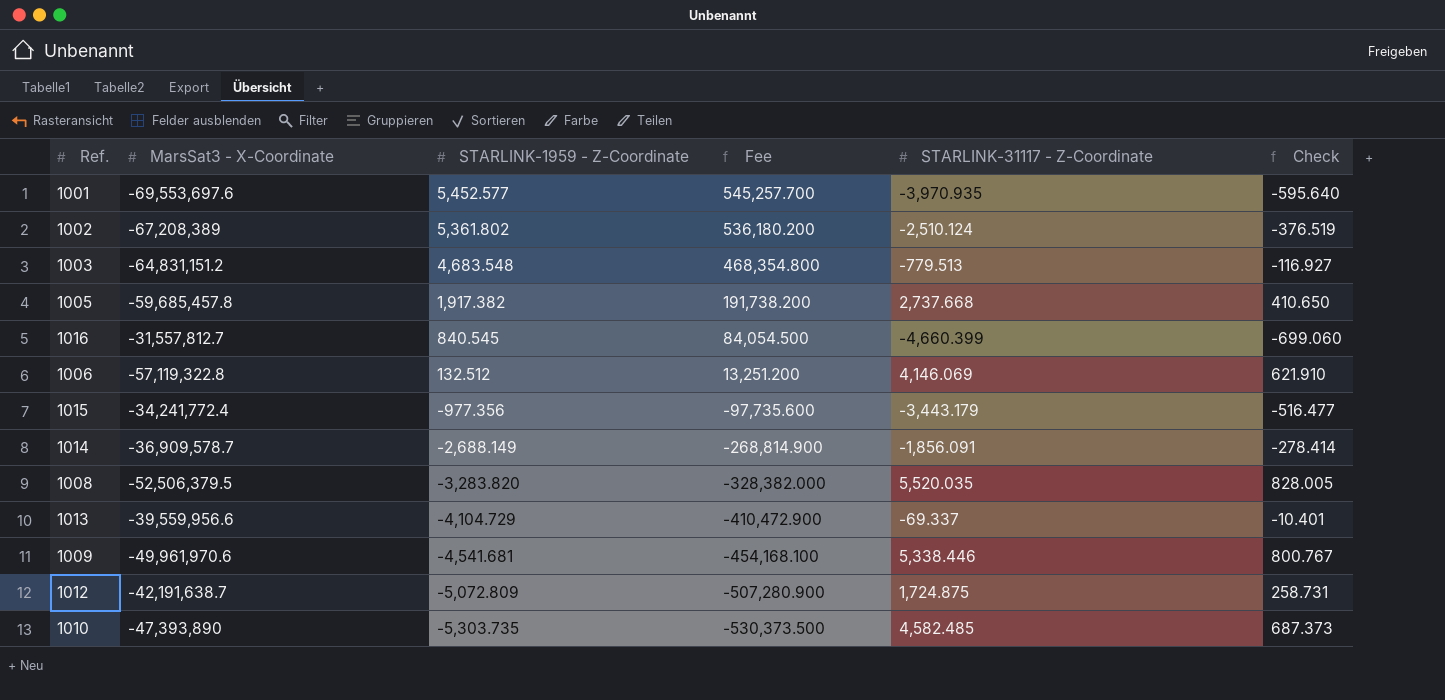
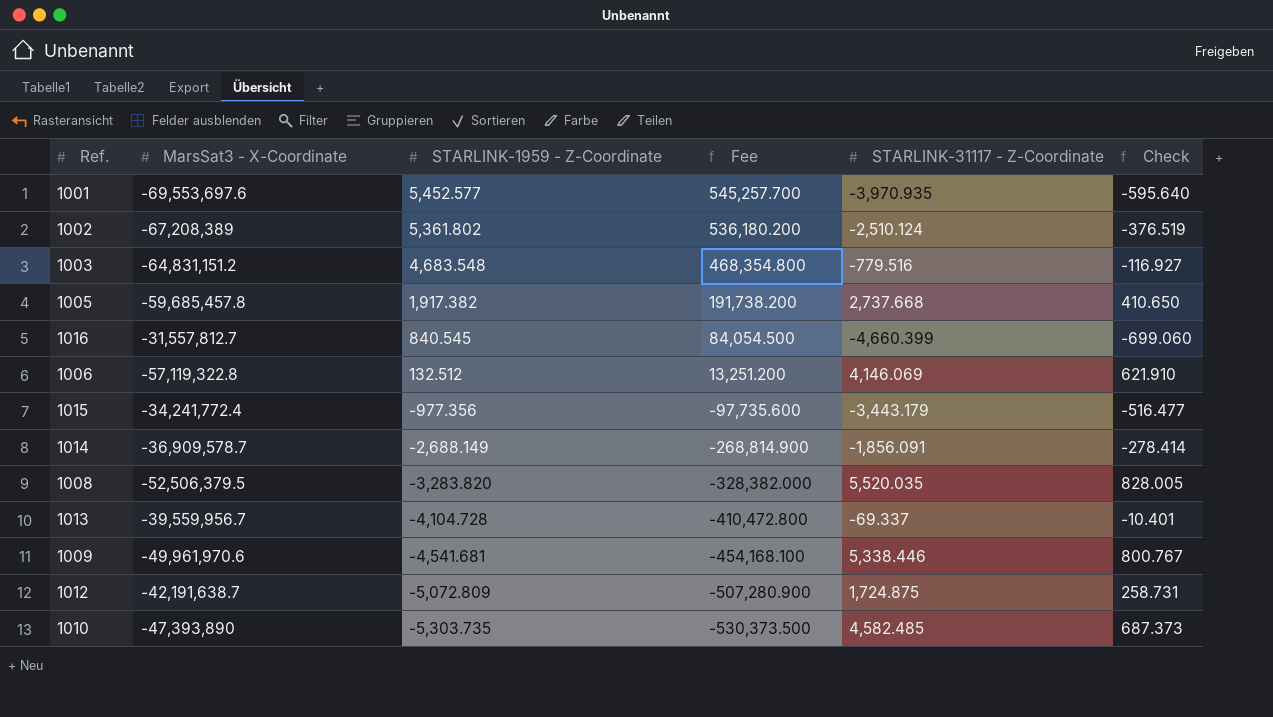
1003 | STARLINK-31117 - Z-Coordinate: -779.513 -> -779.516
1013 | MarsSat3 - X-Coordinate: -39,559,956.6 -> -39,559,956.7
1013 | STARLINK-1959 - Z-Coordinate: -4,104.729 -> -4,104.728
1013 | Fee: -410,472.900 -> -410,472.800

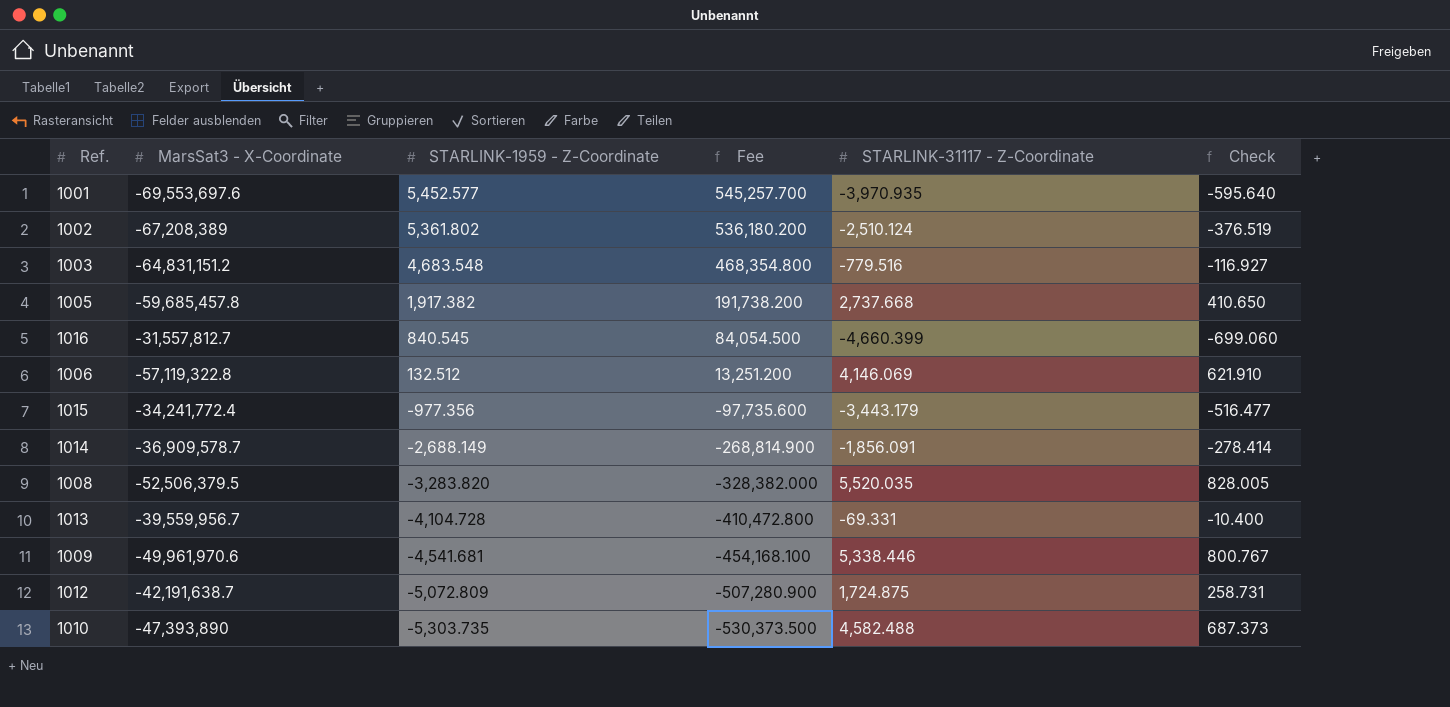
1013 | STARLINK-31117 - Z-Coordinate: -69.337 -> -69.331
1013 | Check: -10.401 -> -10.400
1010 | STARLINK-31117 - Z-Coordinate: 4,582.485 -> 4,582.488

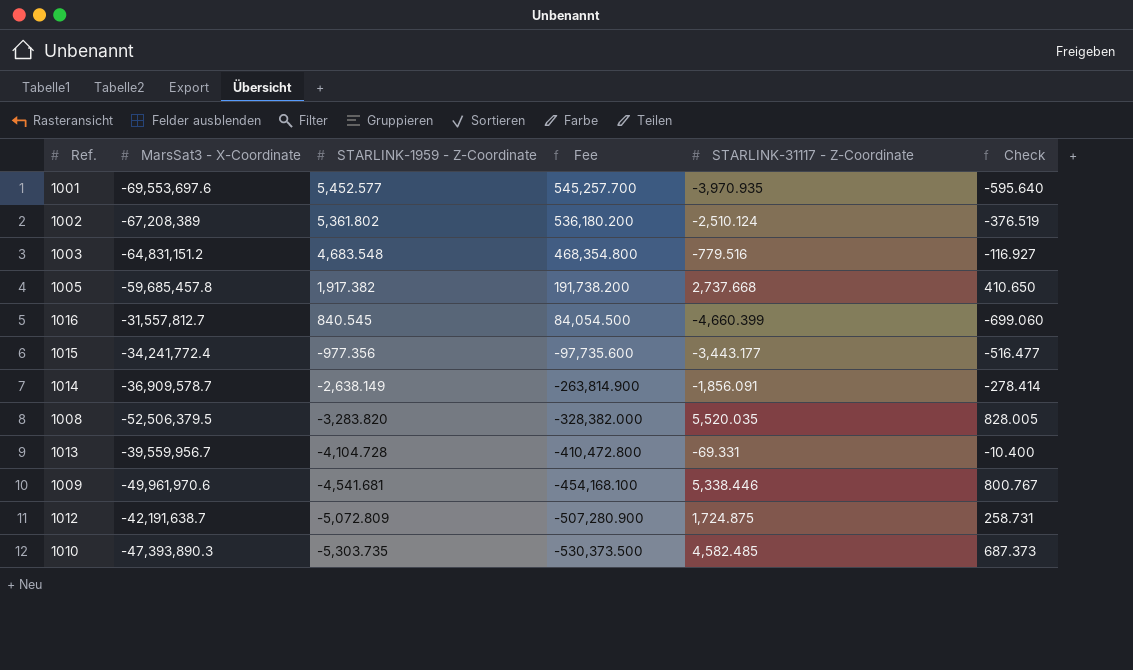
row 1006: -57,119,322.8 | 132.512 | 13,251.200 | 4,146.069 | 621.910 -> none
1015 | STARLINK-31117 - Z-Coordinate: -3,443.179 -> -3,443.177
1014 | STARLINK-1959 - Z-Coordinate: -2,688.149 -> -2,638.149
1014 | Fee: -268,814.900 -> -263,814.900
1010 | MarsSat3 - X-Coordinate: -47,393,890 -> -47,393,890.3
1010 | STARLINK-31117 - Z-Coordinate: 4,582.488 -> 4,582.485

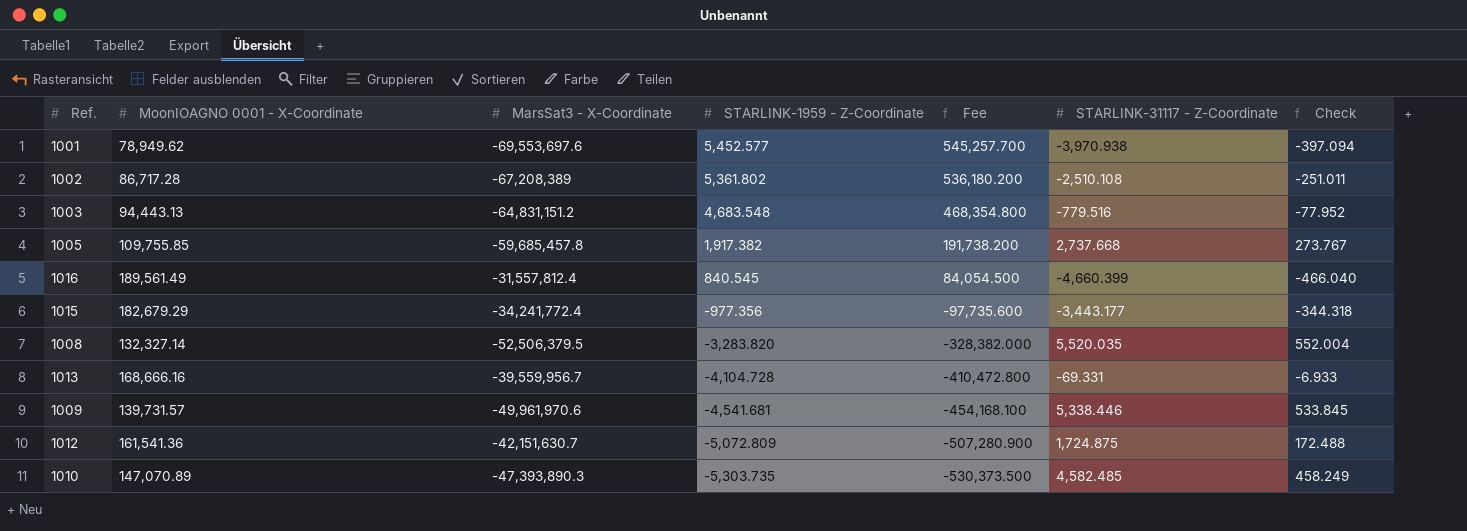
column MoonIOAGNO 0001 - X-Coordinate | position: none -> 2
column Check | formula: [STARLINK-31117 - Z-Coordinate] * 0.15 -> [STARLINK-31117 - Z-Coordinate] * 0.1
row 1014: -36,909,578.7 | -2,638.149 | -263,814.900 | -1,856.091 | -278.414 -> none
1001 | STARLINK-31117 - Z-Coordinate: -3,970.935 -> -3,970.938
1002 | STARLINK-31117 - Z-Coordinate: -2,510.124 -> -2,510.108
1016 | MarsSat3 - X-Coordinate: -31,557,812.7 -> -31,557,812.4
1012 | MarsSat3 - X-Coordinate: -42,191,638.7 -> -42,151,630.7

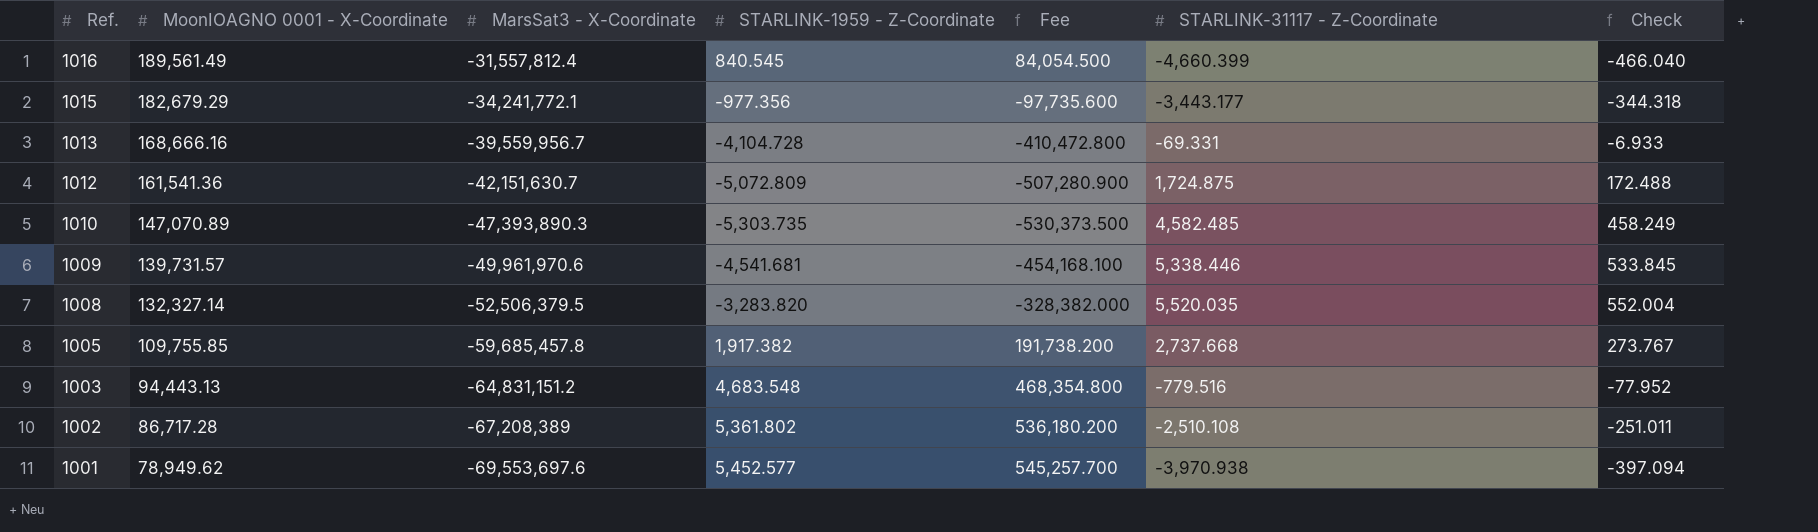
row order: STARLINK-1959 - Z-Coordinate descending -> Ref. descending
1015 | MarsSat3 - X-Coordinate: -34,241,772.4 -> -34,241,772.1

